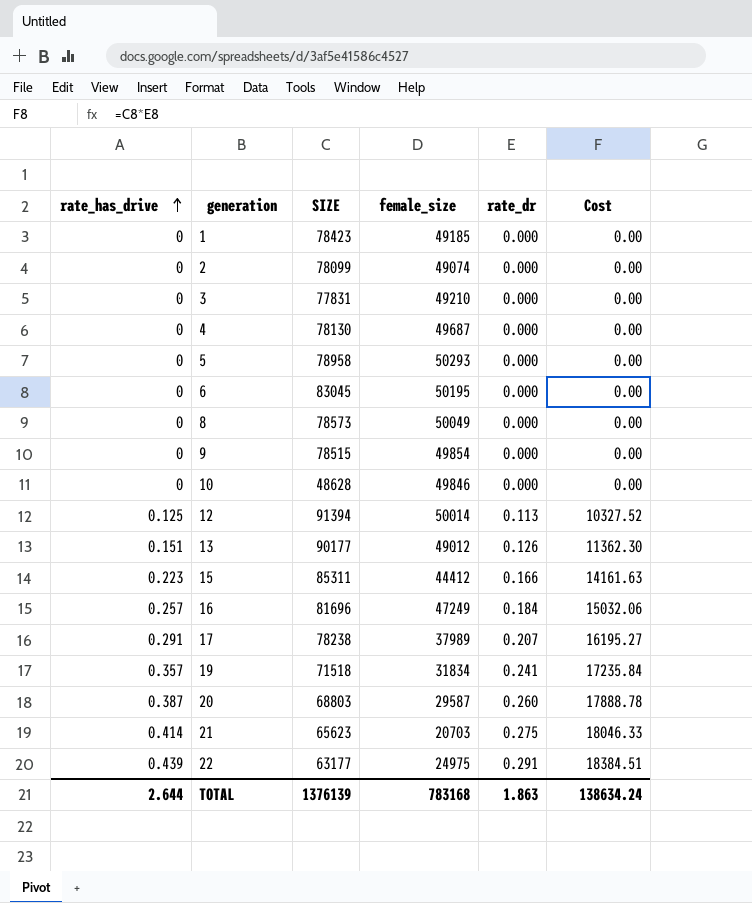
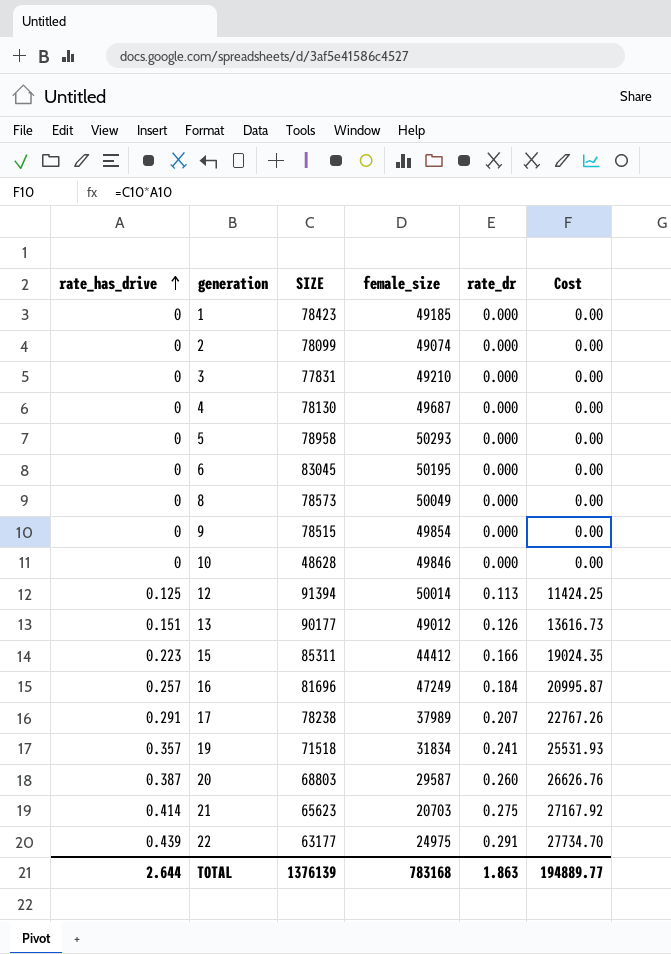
column Cost | formula: [SIZE] * [rate_dr] -> [rate_has_drive] * [SIZE]
TOTAL | Cost: 138634.24 -> 194889.77

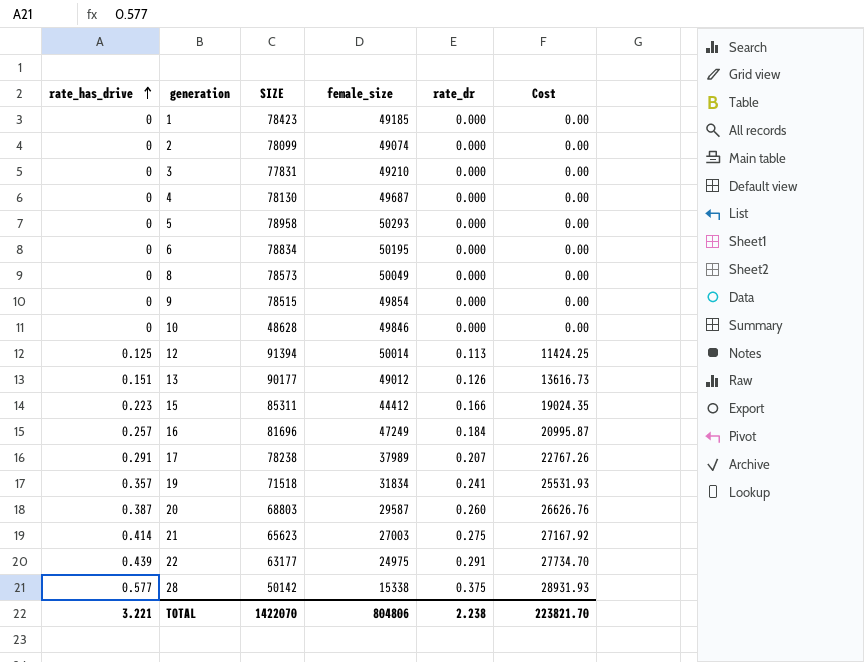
6 | SIZE: 83045 -> 78834
21 | female_size: 20703 -> 27003
row 28: none -> 0.577 | 50142 | 15338 | 0.375 | 28931.93
TOTAL | rate_has_drive: 2.644 -> 3.221
TOTAL | SIZE: 1376139 -> 1422070
TOTAL | female_size: 783168 -> 804806
TOTAL | rate_dr: 1.863 -> 2.238
TOTAL | Cost: 194889.77 -> 223821.70

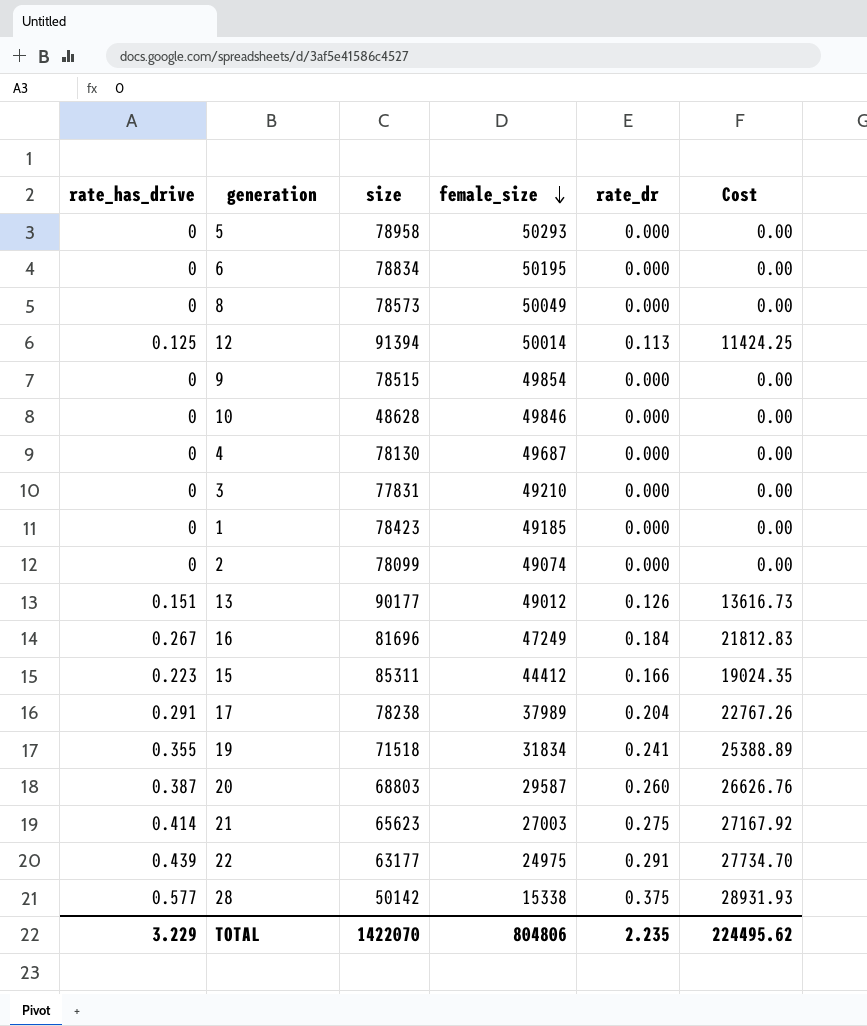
row order: rate_has_drive ascending -> female_size descending
column name: SIZE -> size
16 | rate_has_drive: 0.257 -> 0.267
16 | Cost: 20995.87 -> 21812.83
17 | rate_dr: 0.207 -> 0.204
19 | rate_has_drive: 0.357 -> 0.355
19 | Cost: 25531.93 -> 25388.89
TOTAL | rate_has_drive: 3.221 -> 3.229
TOTAL | rate_dr: 2.238 -> 2.235
TOTAL | Cost: 223821.70 -> 224495.62

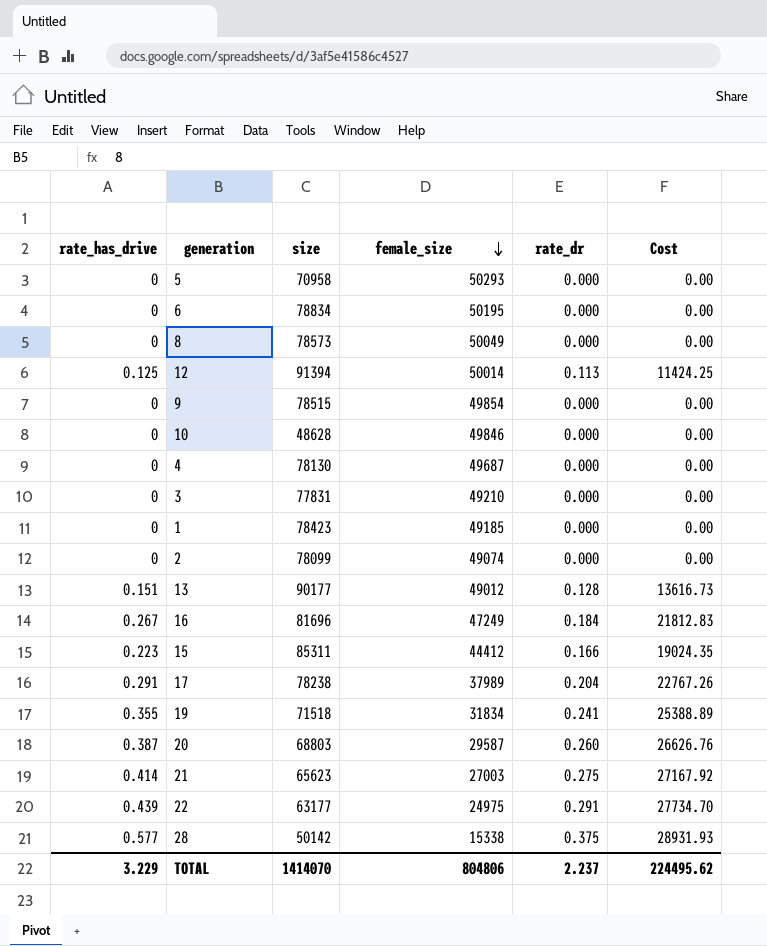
5 | size: 78958 -> 70958
13 | rate_dr: 0.126 -> 0.128
TOTAL | size: 1422070 -> 1414070
TOTAL | rate_dr: 2.235 -> 2.237

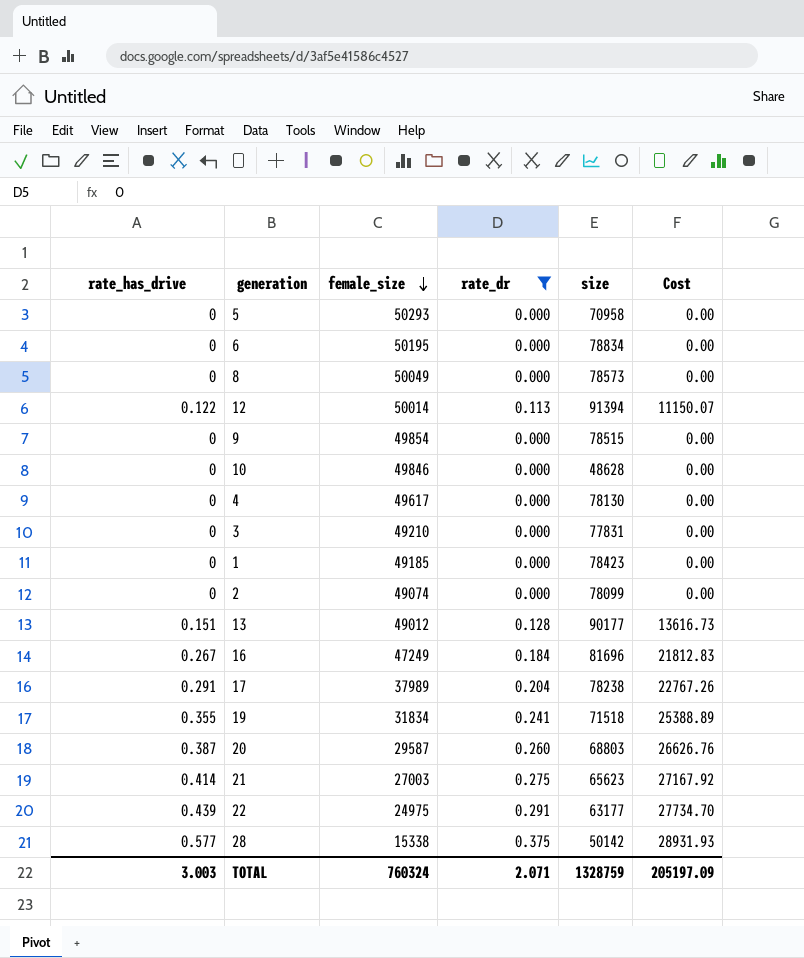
filter: none -> rate_dr != 0.166
column size | position: 3 -> 5
12 | rate_has_drive: 0.125 -> 0.122
12 | Cost: 11424.25 -> 11150.07
4 | female_size: 49687 -> 49617
TOTAL | rate_has_drive: 3.229 -> 3.003
TOTAL | female_size: 804806 -> 760324
TOTAL | rate_dr: 2.237 -> 2.071
TOTAL | size: 1414070 -> 1328759
TOTAL | Cost: 224495.62 -> 205197.09

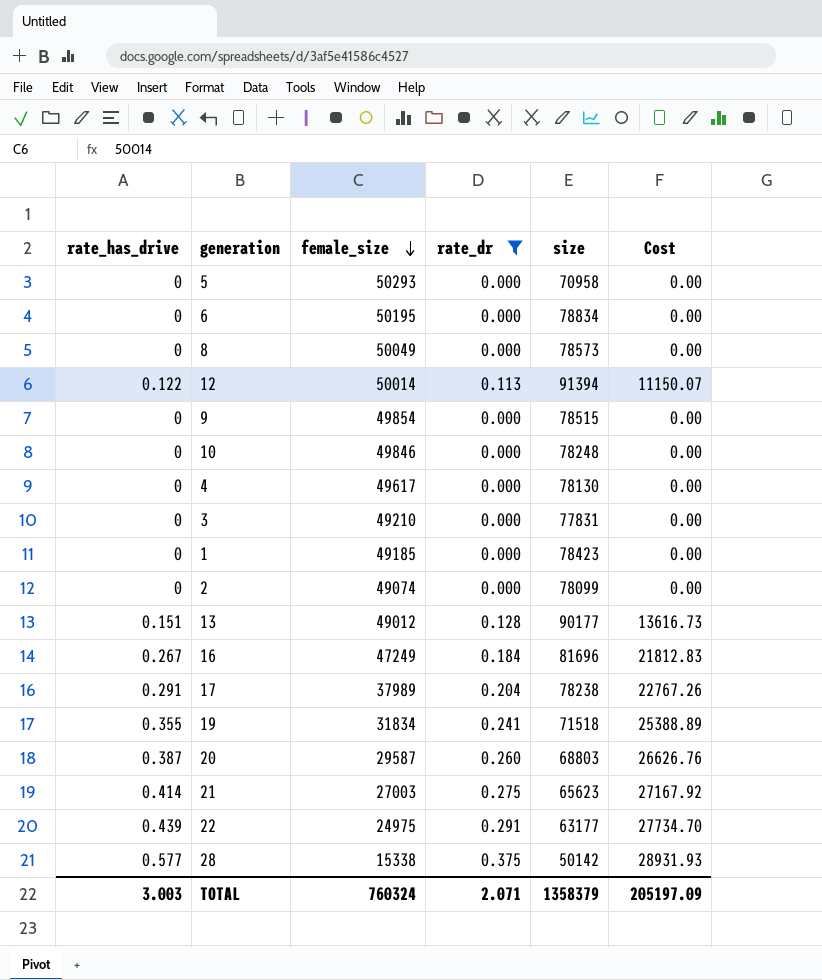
10 | size: 48628 -> 78248
TOTAL | size: 1328759 -> 1358379

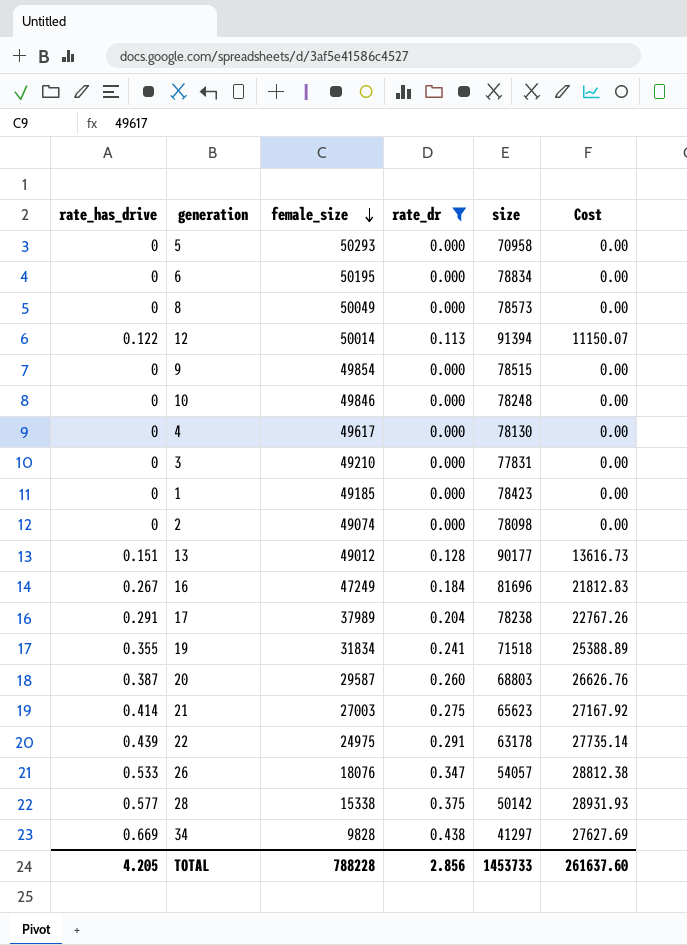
2 | size: 78099 -> 78098
22 | size: 63177 -> 63178
22 | Cost: 27734.70 -> 27735.14
row 26: none -> 0.533 | 18076 | 0.347 | 54057 | 28812.38
row 34: none -> 0.669 | 9828 | 0.438 | 41297 | 27627.69
TOTAL | rate_has_drive: 3.003 -> 4.205
TOTAL | female_size: 760324 -> 788228
TOTAL | rate_dr: 2.071 -> 2.856
TOTAL | size: 1358379 -> 1453733
TOTAL | Cost: 205197.09 -> 261637.60

